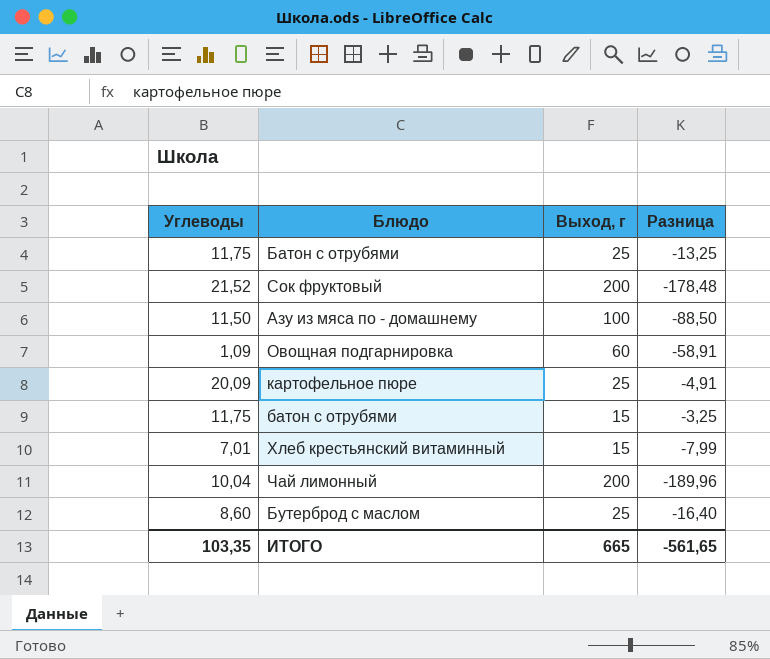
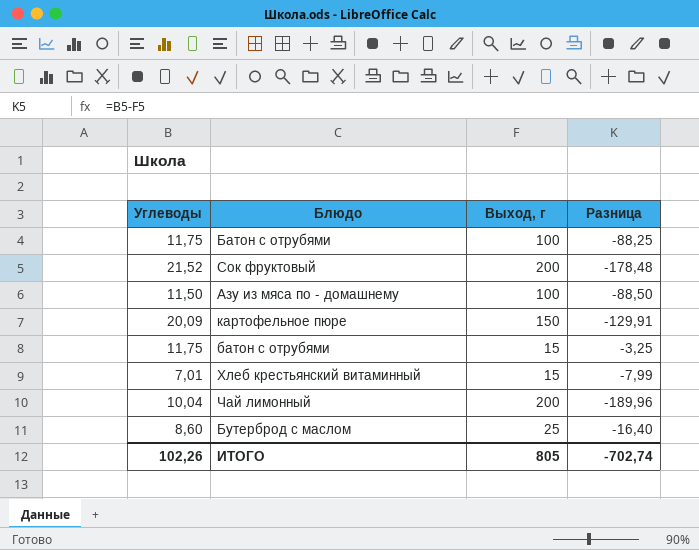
row Овощная подгарнировка: 1,09 | 60 | -58,91 -> none
Батон с отрубями | Выход, г: 25 -> 100
Батон с отрубями | Разница: -13,25 -> -88,25
картофельное пюре | Выход, г: 25 -> 150
картофельное пюре | Разница: -4,91 -> -129,91
ИТОГО | Углеводы: 103,35 -> 102,26
ИТОГО | Выход, г: 665 -> 805
ИТОГО | Разница: -561,65 -> -702,74

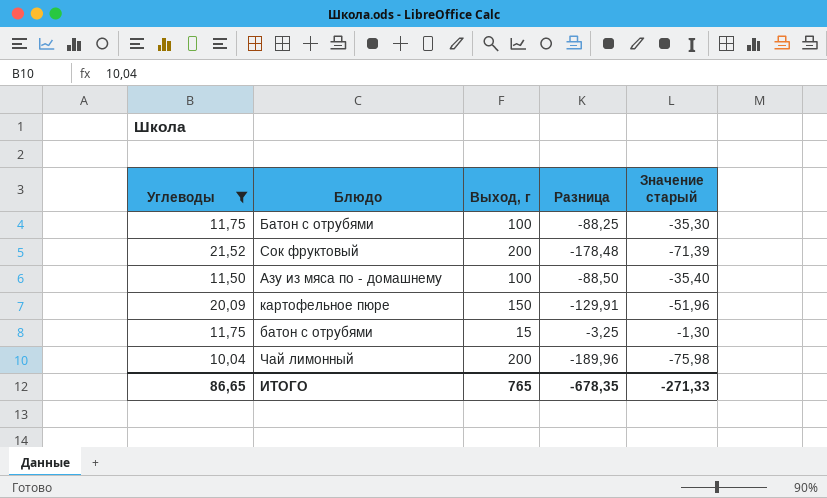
filter: none -> Углеводы >= 10,04
column Значение старый | formula: none -> [Разница] * 0,4
ИТОГО | Углеводы: 102,26 -> 86,65
ИТОГО | Выход, г: 805 -> 765
ИТОГО | Разница: -702,74 -> -678,35

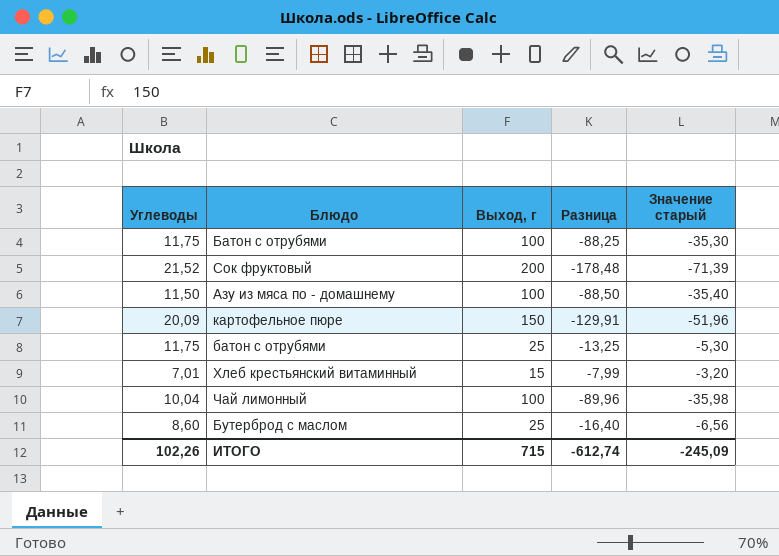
filter: Углеводы >= 10,04 -> none
батон с отрубями | Выход, г: 15 -> 25
батон с отрубями | Разница: -3,25 -> -13,25
батон с отрубями | Значение старый: -1,30 -> -5,30
Чай лимонный | Выход, г: 200 -> 100
Чай лимонный | Разница: -189,96 -> -89,96
Чай лимонный | Значение старый: -75,98 -> -35,98
ИТОГО | Углеводы: 86,65 -> 102,26
ИТОГО | Выход, г: 765 -> 715
ИТОГО | Разница: -678,35 -> -612,74
ИТОГО | Значение старый: -271,33 -> -245,09

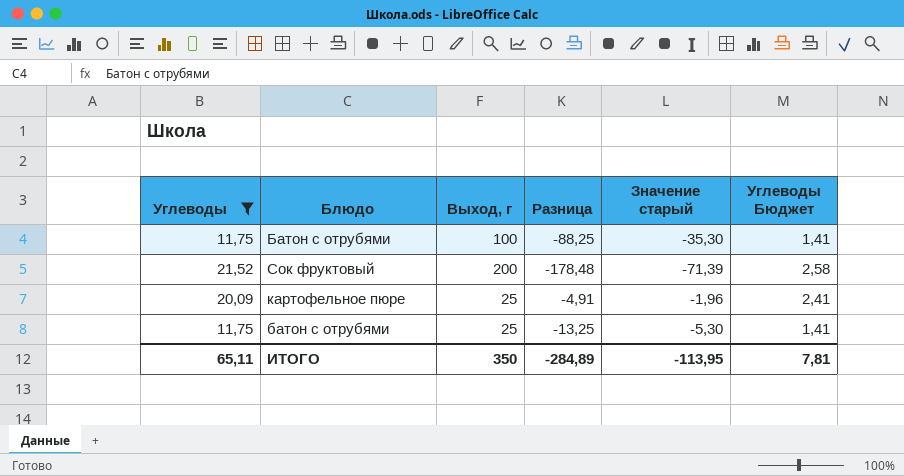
filter: none -> Углеводы >= 11,75
column Углеводы Бюджет | formula: none -> [Углеводы] * 0,12
картофельное пюре | Выход, г: 150 -> 25
картофельное пюре | Разница: -129,91 -> -4,91
картофельное пюре | Значение старый: -51,96 -> -1,96
ИТОГО | Углеводы: 102,26 -> 65,11
ИТОГО | Выход, г: 715 -> 350
ИТОГО | Разница: -612,74 -> -284,89
ИТОГО | Значение старый: -245,09 -> -113,95

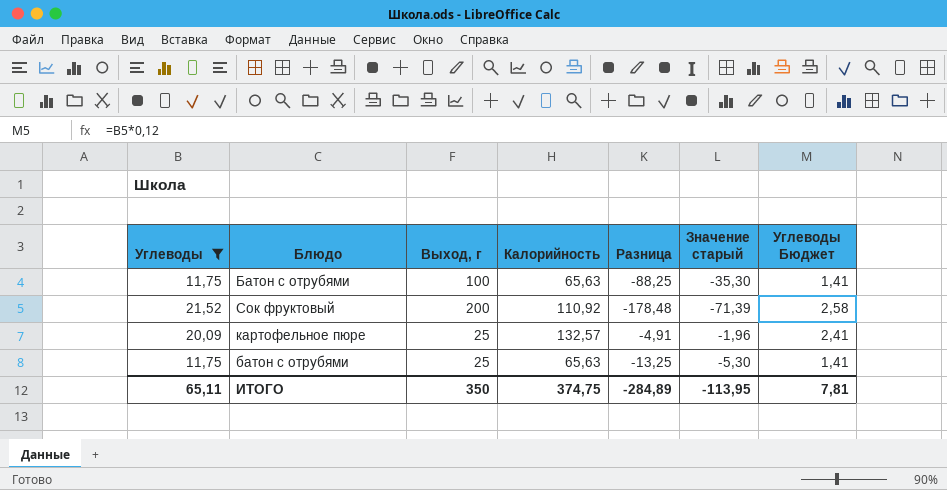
column Калорийность | position: none -> 4

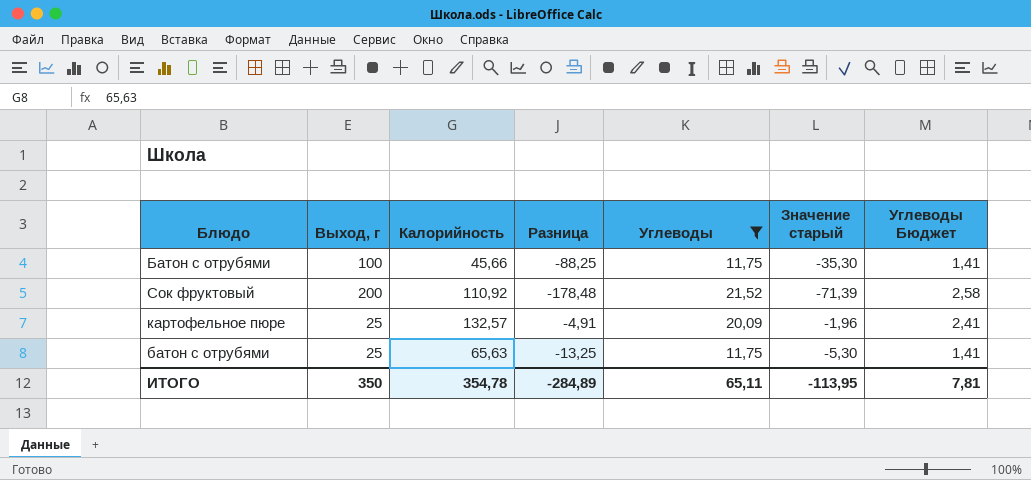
column Углеводы | position: 1 -> 5
Батон с отрубями | Калорийность: 65,63 -> 45,66
ИТОГО | Калорийность: 374,75 -> 354,78

